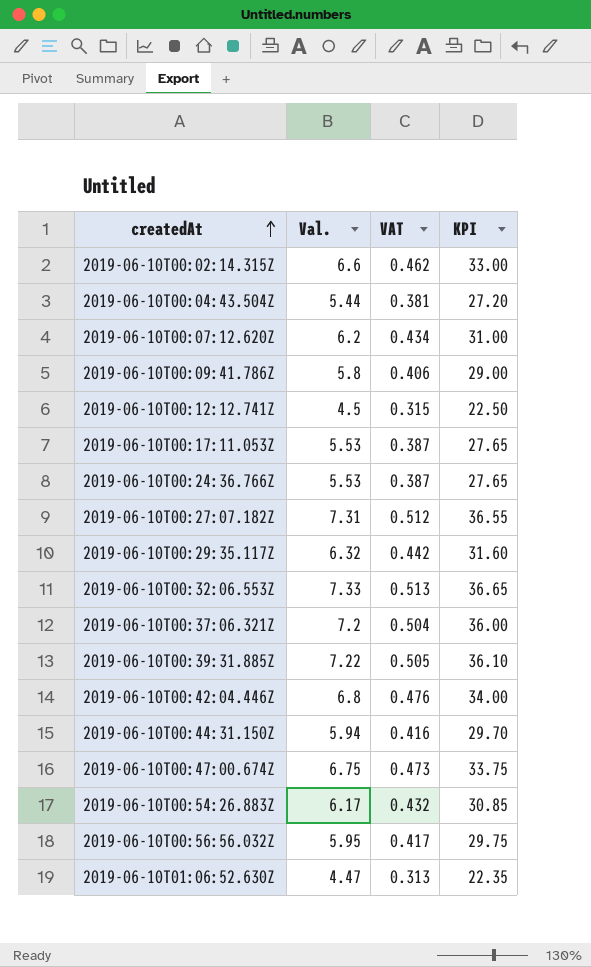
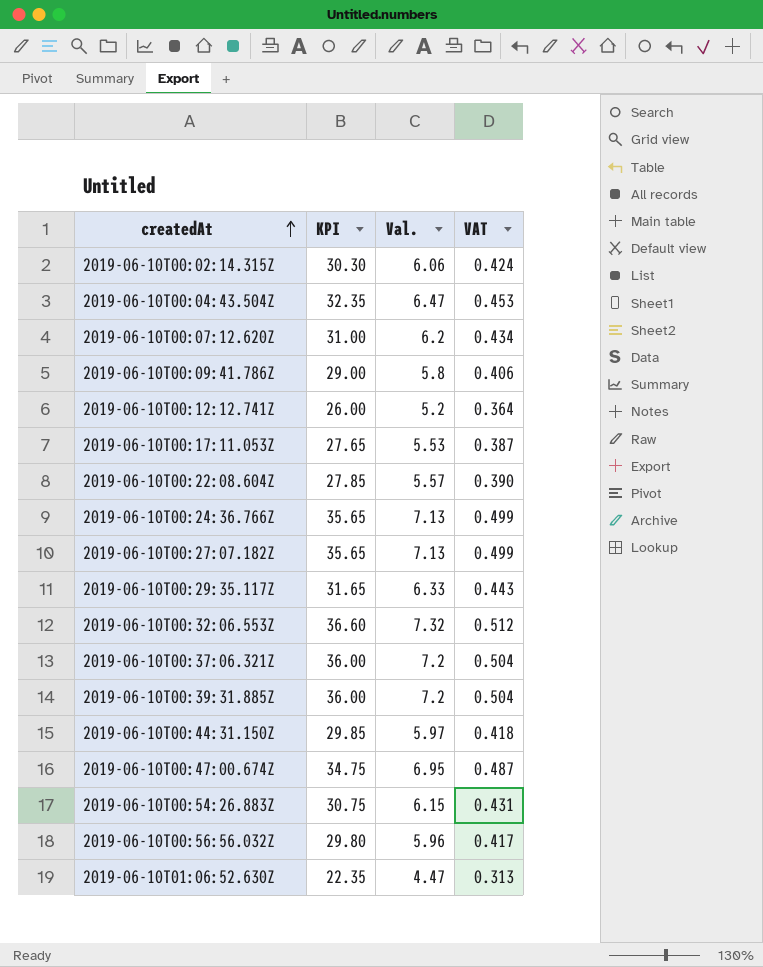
column KPI | position: 4 -> 2
row 2019-06-10T00:42:04.446Z: 6.8 | 0.476 | 34.00 -> none
2019-06-10T00:02:14.315Z | KPI: 33.00 -> 30.30
2019-06-10T00:02:14.315Z | Val.: 6.6 -> 6.06
2019-06-10T00:02:14.315Z | VAT: 0.462 -> 0.424
2019-06-10T00:04:43.504Z | KPI: 27.20 -> 32.35
2019-06-10T00:04:43.504Z | Val.: 5.44 -> 6.47
2019-06-10T00:04:43.504Z | VAT: 0.381 -> 0.453
2019-06-10T00:12:12.741Z | KPI: 22.50 -> 26.00
2019-06-10T00:12:12.741Z | Val.: 4.5 -> 5.2
2019-06-10T00:12:12.741Z | VAT: 0.315 -> 0.364
row 2019-06-10T00:22:08.604Z: none -> 27.85 | 5.57 | 0.390
2019-06-10T00:24:36.766Z | KPI: 27.65 -> 35.65
2019-06-10T00:24:36.766Z | Val.: 5.53 -> 7.13
2019-06-10T00:24:36.766Z | VAT: 0.387 -> 0.499
2019-06-10T00:27:07.182Z | KPI: 36.55 -> 35.65
2019-06-10T00:27:07.182Z | Val.: 7.31 -> 7.13
2019-06-10T00:27:07.182Z | VAT: 0.512 -> 0.499
2019-06-10T00:29:35.117Z | KPI: 31.60 -> 31.65
2019-06-10T00:29:35.117Z | Val.: 6.32 -> 6.33
2019-06-10T00:29:35.117Z | VAT: 0.442 -> 0.443
2019-06-10T00:32:06.553Z | KPI: 36.65 -> 36.60
2019-06-10T00:32:06.553Z | Val.: 7.33 -> 7.32
2019-06-10T00:32:06.553Z | VAT: 0.513 -> 0.512
2019-06-10T00:39:31.885Z | KPI: 36.10 -> 36.00
2019-06-10T00:39:31.885Z | Val.: 7.22 -> 7.2
2019-06-10T00:39:31.885Z | VAT: 0.505 -> 0.504
2019-06-10T00:44:31.150Z | KPI: 29.70 -> 29.85
2019-06-10T00:44:31.150Z | Val.: 5.94 -> 5.97
2019-06-10T00:44:31.150Z | VAT: 0.416 -> 0.418
2019-06-10T00:47:00.674Z | KPI: 33.75 -> 34.75
2019-06-10T00:47:00.674Z | Val.: 6.75 -> 6.95
2019-06-10T00:47:00.674Z | VAT: 0.473 -> 0.487
2019-06-10T00:54:26.883Z | KPI: 30.85 -> 30.75
2019-06-10T00:54:26.883Z | Val.: 6.17 -> 6.15
2019-06-10T00:54:26.883Z | VAT: 0.432 -> 0.431
2019-06-10T00:56:56.032Z | KPI: 29.75 -> 29.80
2019-06-10T00:56:56.032Z | Val.: 5.95 -> 5.96

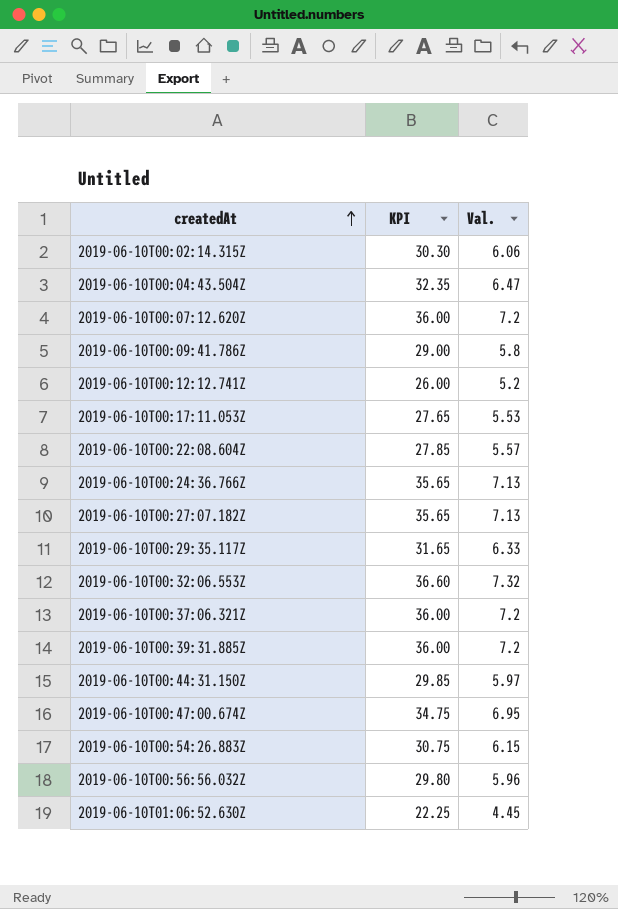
column VAT | formula: [Val.] * 0.07 -> none
2019-06-10T00:07:12.620Z | KPI: 31.00 -> 36.00
2019-06-10T00:07:12.620Z | Val.: 6.2 -> 7.2
2019-06-10T01:06:52.630Z | KPI: 22.35 -> 22.25
2019-06-10T01:06:52.630Z | Val.: 4.47 -> 4.45

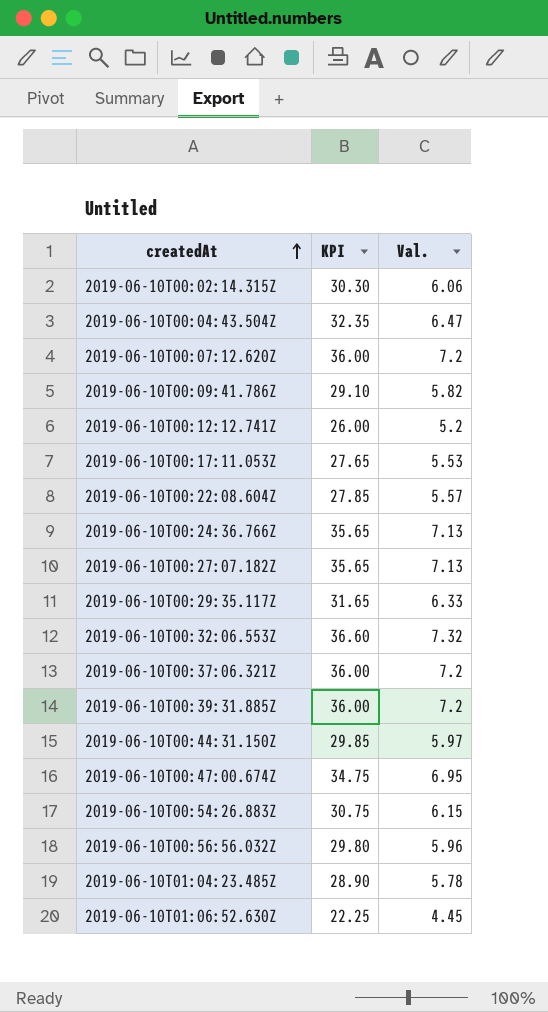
2019-06-10T00:09:41.786Z | KPI: 29.00 -> 29.10
2019-06-10T00:09:41.786Z | Val.: 5.8 -> 5.82
row 2019-06-10T01:04:23.485Z: none -> 28.90 | 5.78

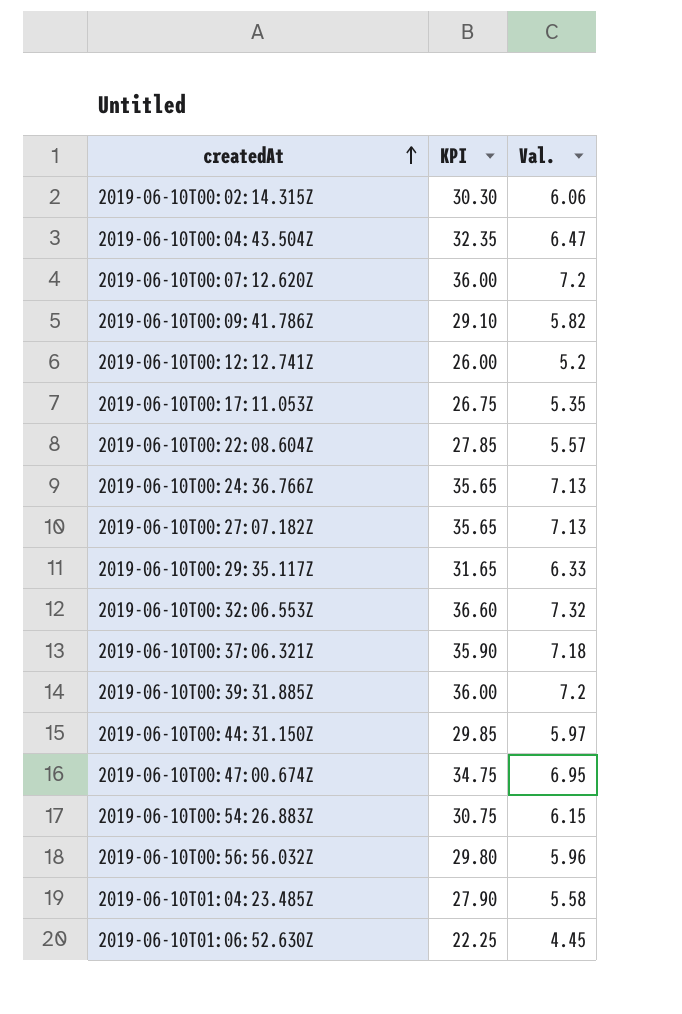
2019-06-10T00:17:11.053Z | KPI: 27.65 -> 26.75
2019-06-10T00:17:11.053Z | Val.: 5.53 -> 5.35
2019-06-10T00:37:06.321Z | KPI: 36.00 -> 35.90
2019-06-10T00:37:06.321Z | Val.: 7.2 -> 7.18
2019-06-10T01:04:23.485Z | KPI: 28.90 -> 27.90
2019-06-10T01:04:23.485Z | Val.: 5.78 -> 5.58

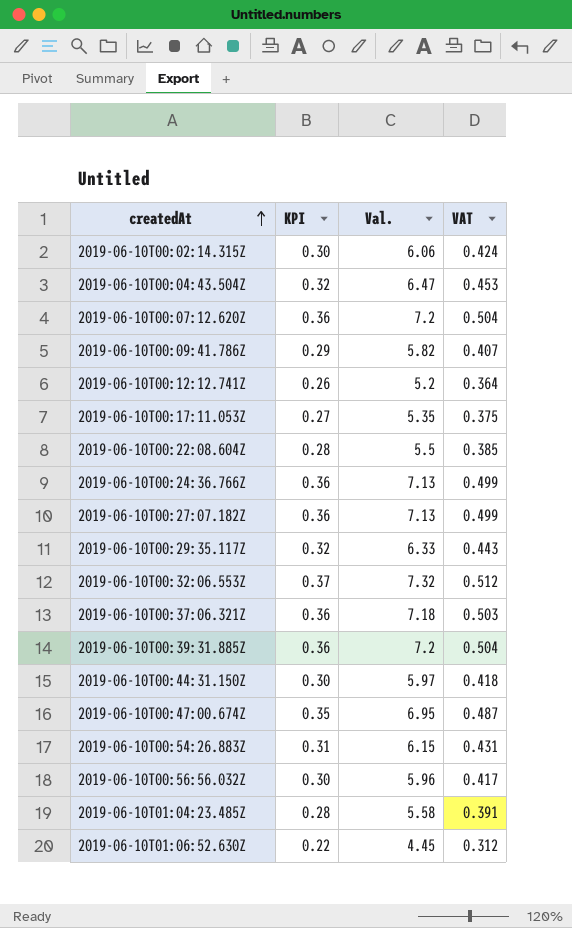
column KPI | formula: [Val.] * 5 -> [Val.] * 0.05
column VAT | formula: none -> [Val.] * 0.07
2019-06-10T00:22:08.604Z | Val.: 5.57 -> 5.5

